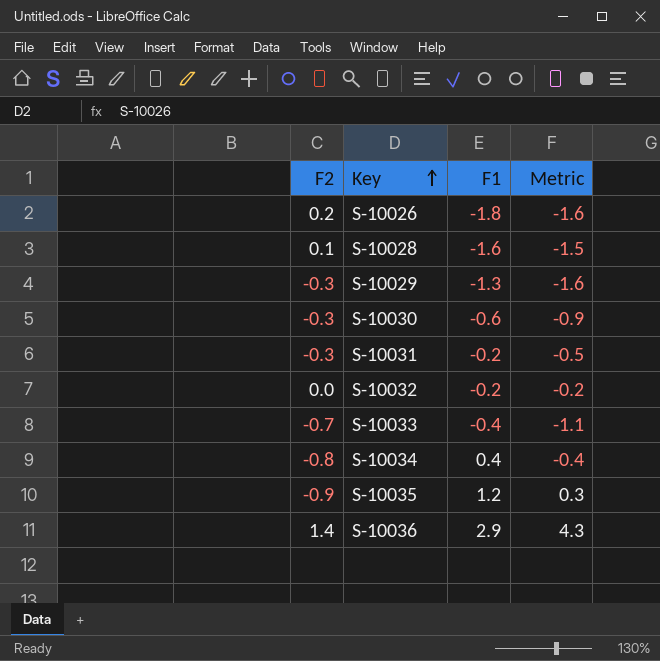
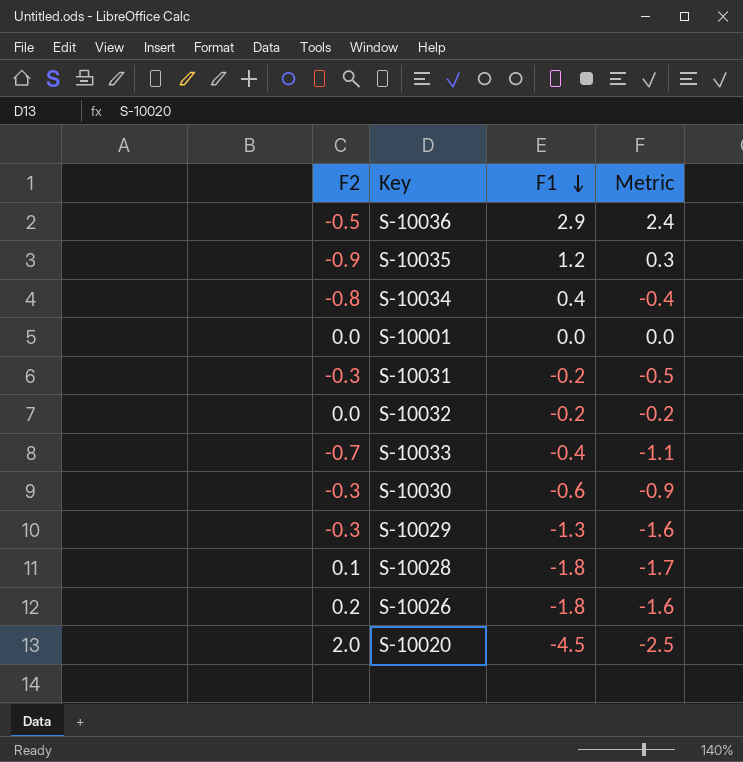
row order: Key ascending -> F1 descending
S-10036 | F2: 1.4 -> -0.5
S-10036 | Metric: 4.3 -> 2.4
row S-10001: none -> 0.0 | 0.0 | 0.0
S-10028 | F1: -1.6 -> -1.8
S-10028 | Metric: -1.5 -> -1.7
row S-10020: none -> 2.0 | -4.5 | -2.5

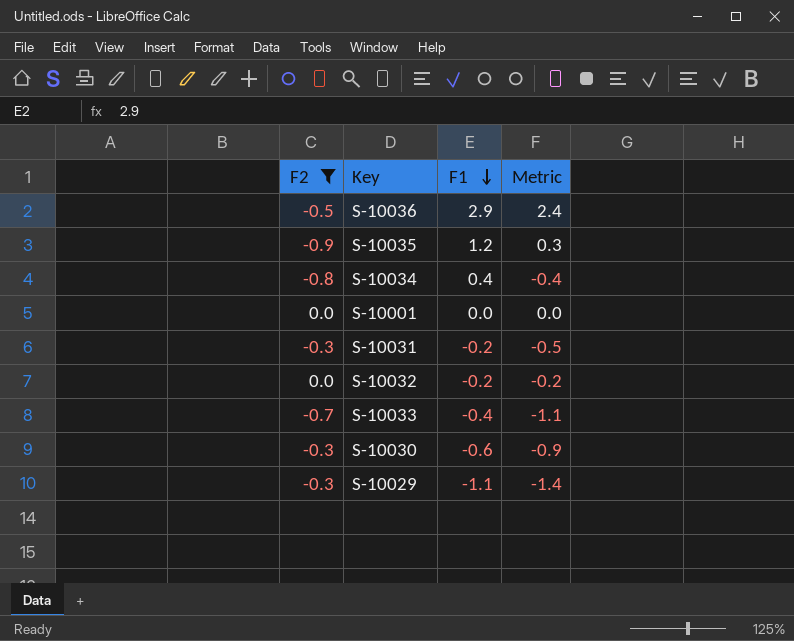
filter: none -> F2 <= 0.0
S-10029 | F1: -1.3 -> -1.1
S-10029 | Metric: -1.6 -> -1.4

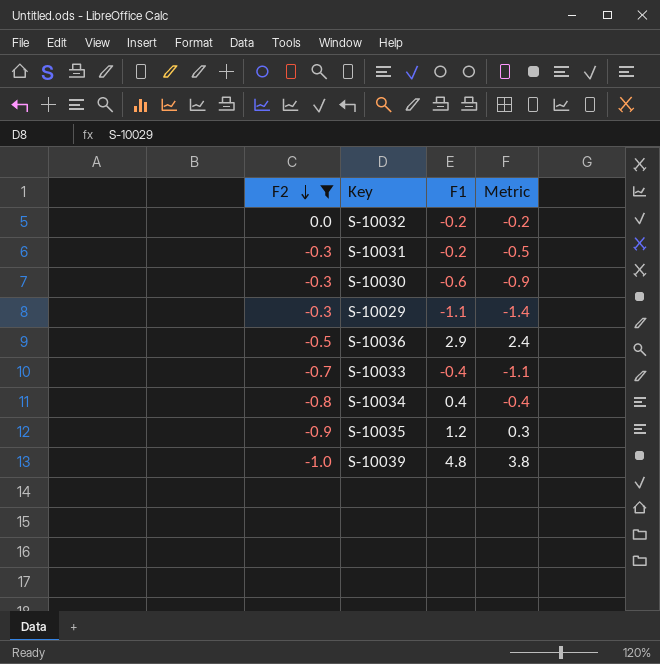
row order: F1 descending -> F2 descending
row S-10001: 0.0 | 0.0 | 0.0 -> none
row S-10039: none -> -1.0 | 4.8 | 3.8

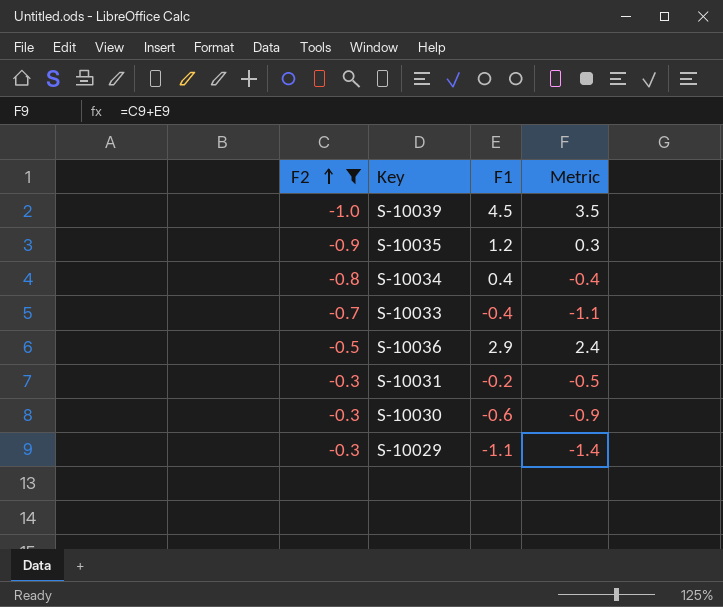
row order: F2 descending -> F2 ascending
row S-10032: 0.0 | -0.2 | -0.2 -> none
S-10039 | F1: 4.8 -> 4.5
S-10039 | Metric: 3.8 -> 3.5

